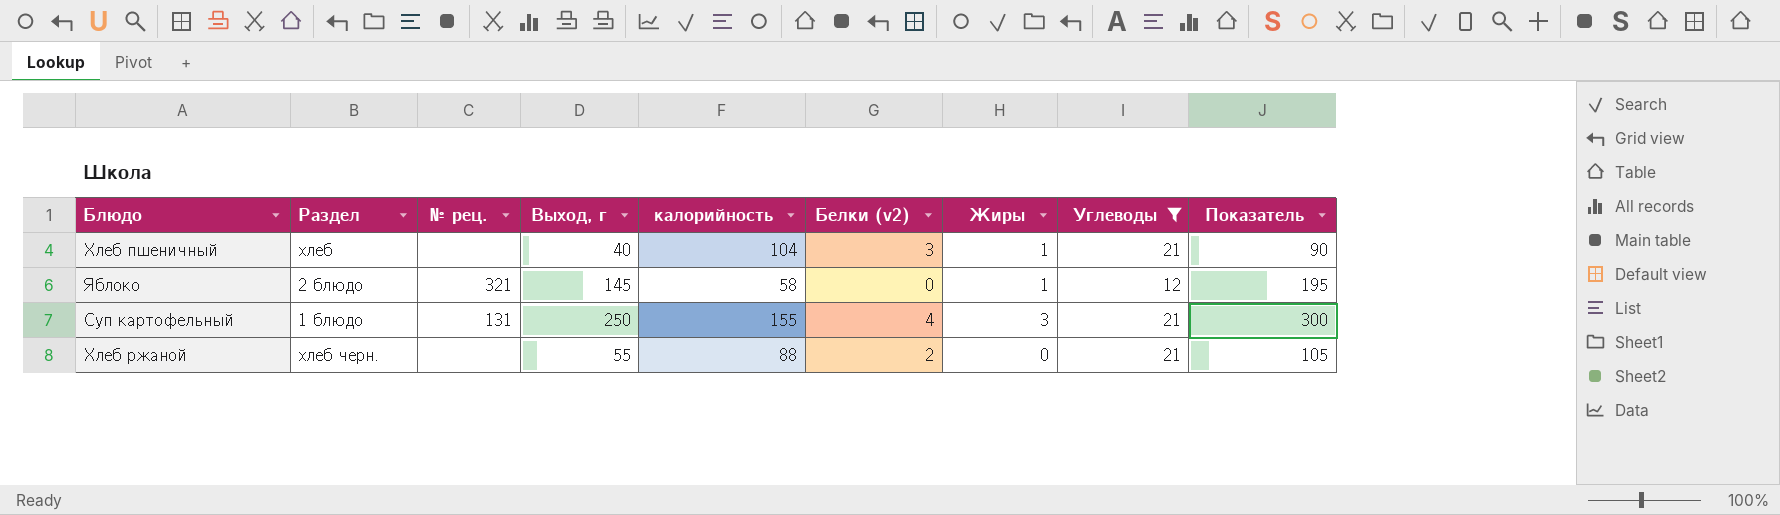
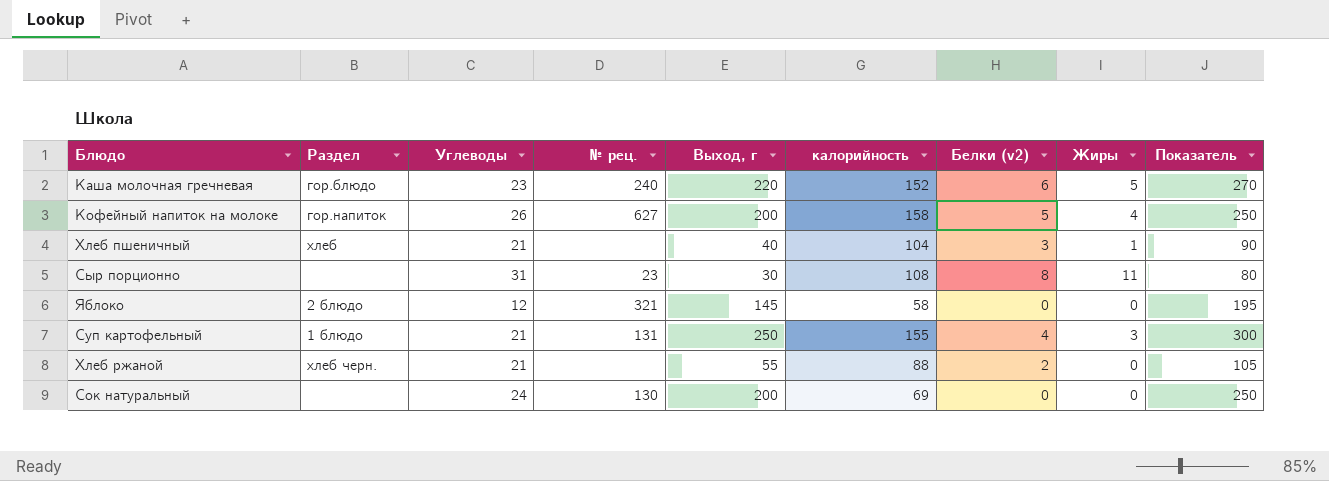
filter: Углеводы <= 21 -> none
column Углеводы | position: 8 -> 3
Яблоко | Жиры: 1 -> 0

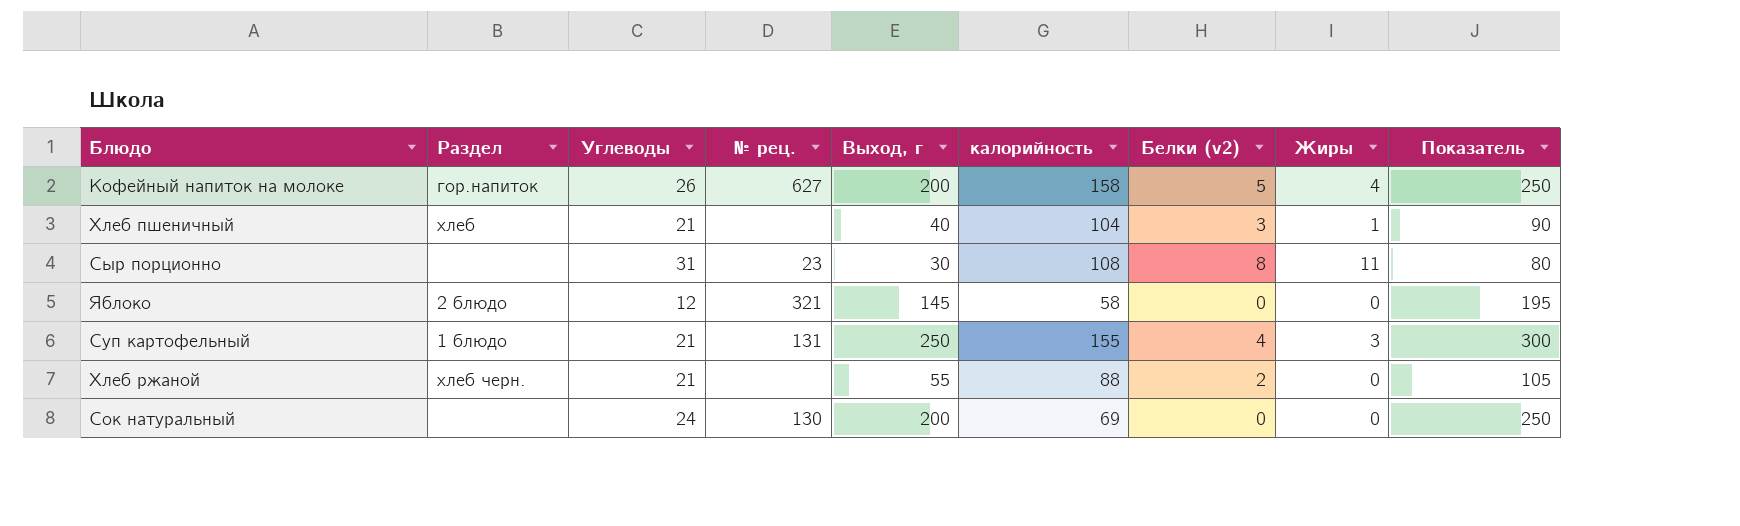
row Каша молочная гречневая: гор.блюдо | 23 | 240 | 220 | 152 | 6 | 5 | 270 -> none

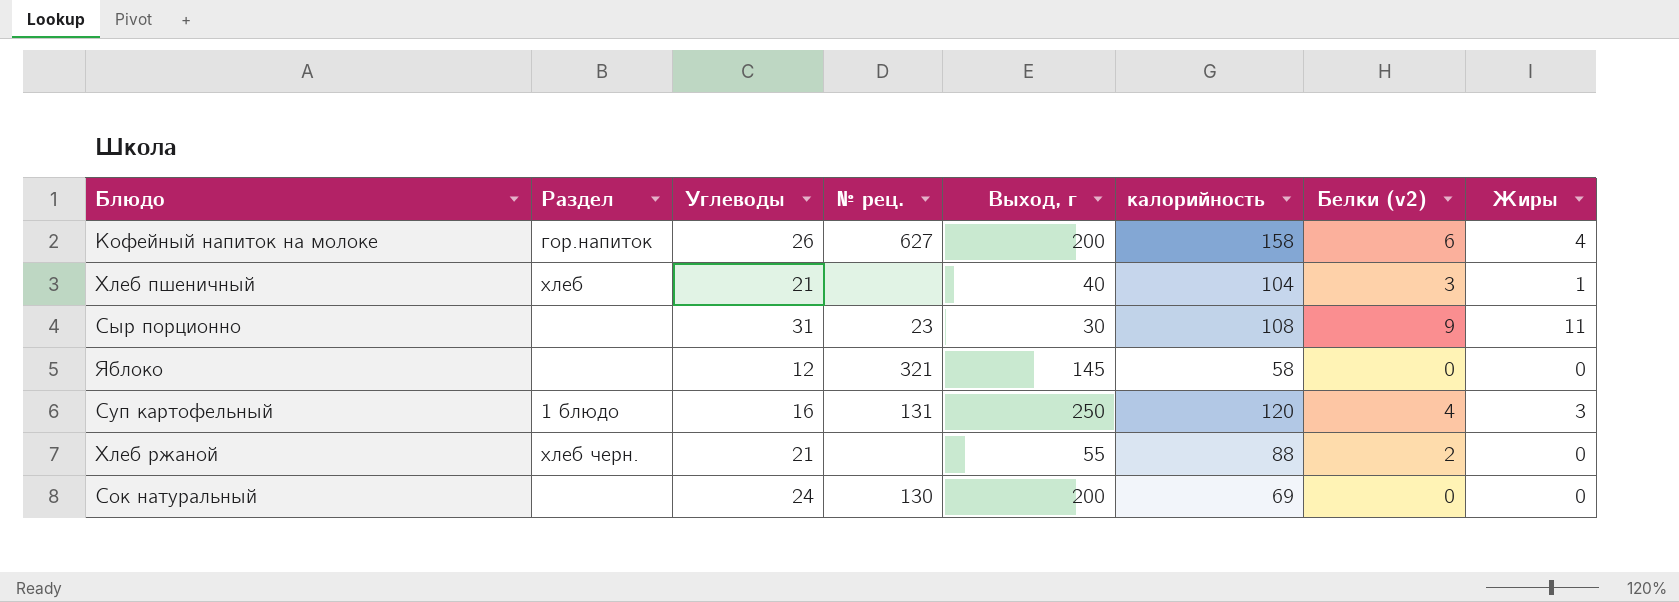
column Показатель | formula: [Выход, г] + 50 -> none
Кофейный напиток на молоке | Белки (v2): 5 -> 6
Сыр порционно | Белки (v2): 8 -> 9
Яблоко | Раздел: 2 блюдо -> none
Суп картофельный | Углеводы: 21 -> 16
Суп картофельный | калорийность: 155 -> 120

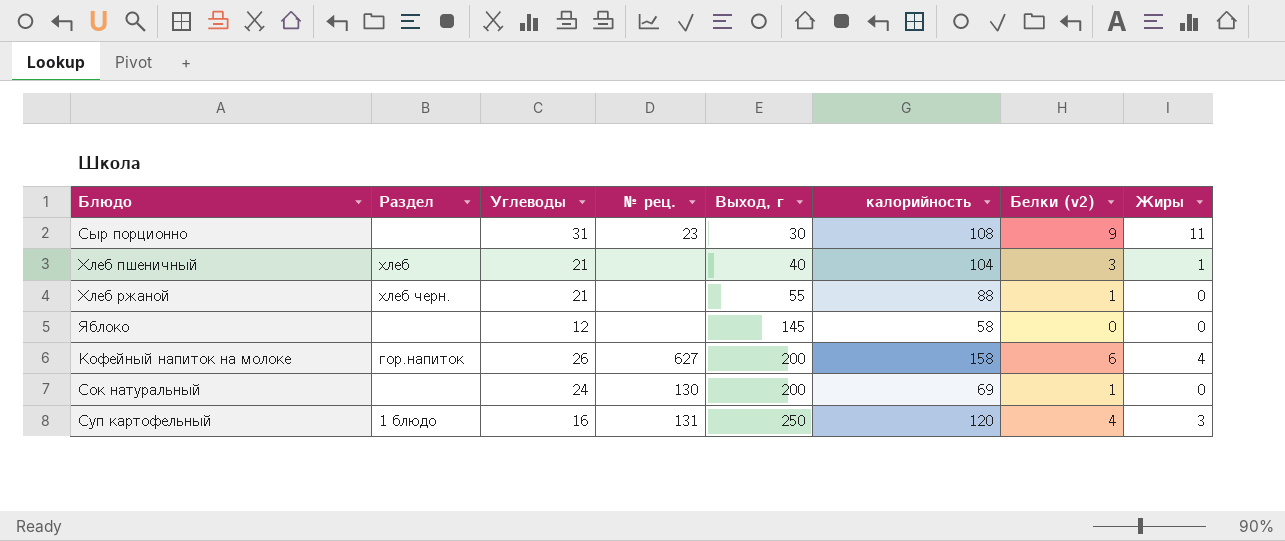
row order: none -> Выход, г ascending
Хлеб ржаной | Белки (v2): 2 -> 1
Яблоко | № рец.: 321 -> none
Сок натуральный | Белки (v2): 0 -> 1

